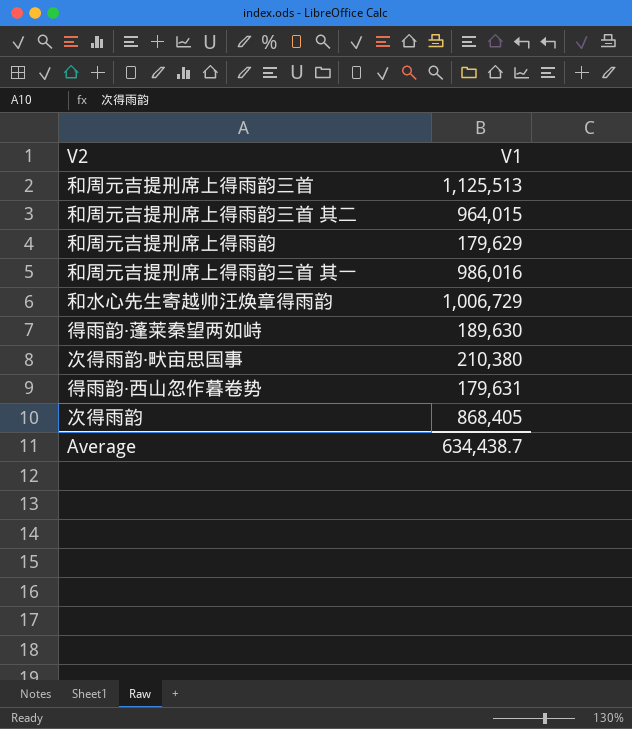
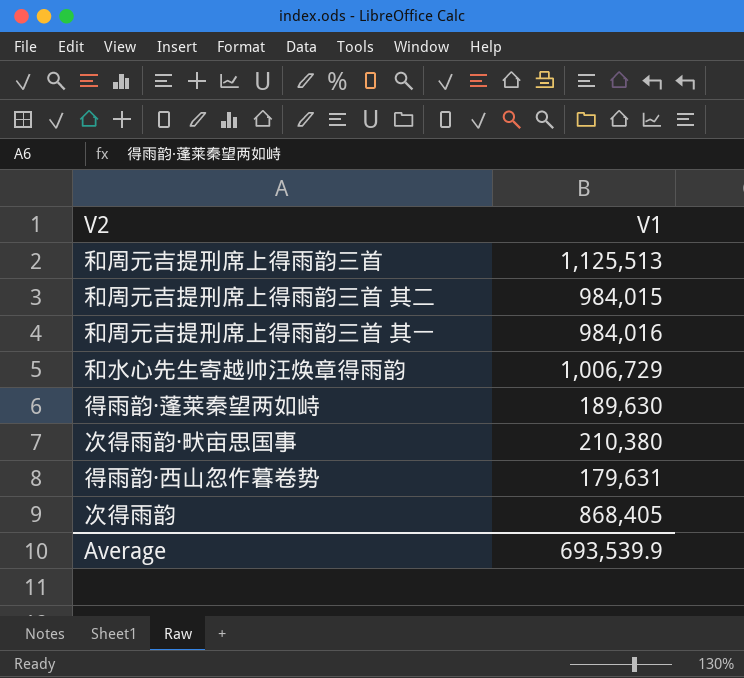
row 和周元吉提刑席上得雨韵: 179,629 -> none
和周元吉提刑席上得雨韵三首 其二 | V1: 964,015 -> 984,015
和周元吉提刑席上得雨韵三首 其一 | V1: 986,016 -> 984,016
Average | V1: 634,438.7 -> 693,539.9

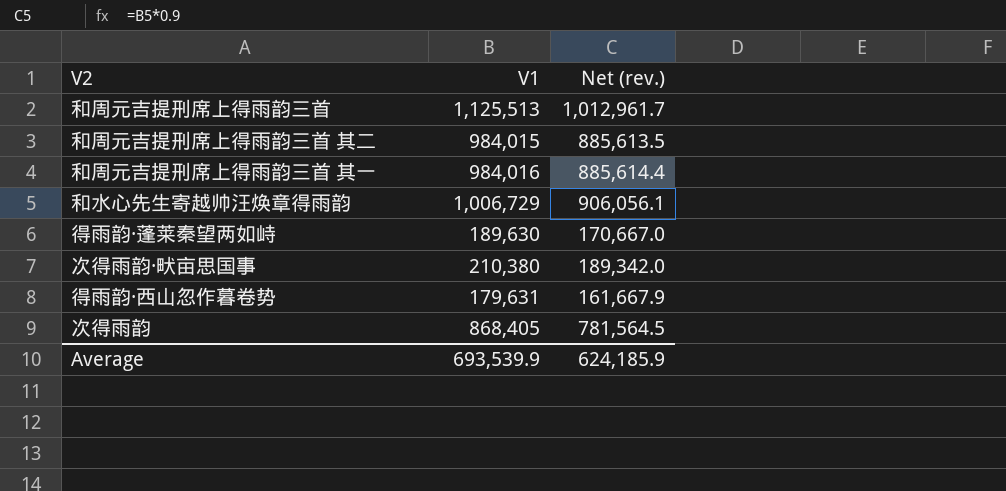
column Net (rev.) | formula: none -> [V1] * 0.9

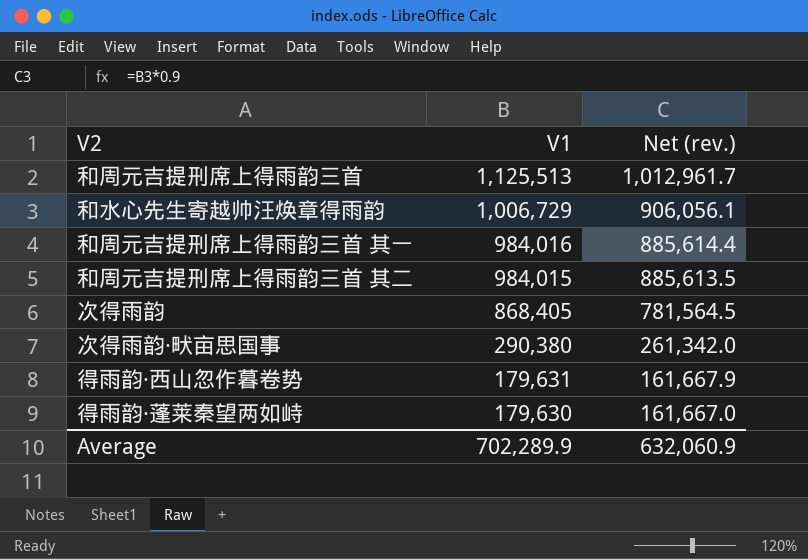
row order: none -> V1 descending
次得雨韵·畎亩思国事 | V1: 210,380 -> 290,380
次得雨韵·畎亩思国事 | Net (rev.): 189,342.0 -> 261,342.0
得雨韵·蓬莱秦望两如峙 | V1: 189,630 -> 179,630
得雨韵·蓬莱秦望两如峙 | Net (rev.): 170,667.0 -> 161,667.0
Average | V1: 693,539.9 -> 702,289.9
Average | Net (rev.): 624,185.9 -> 632,060.9

